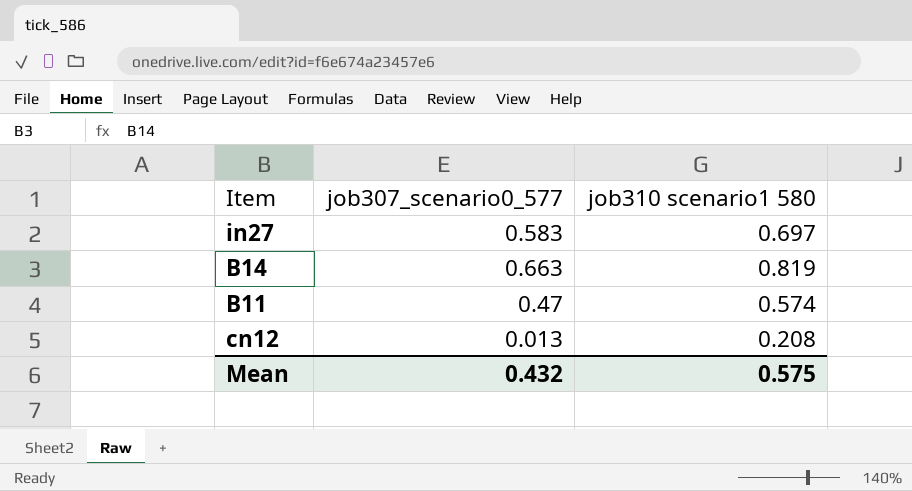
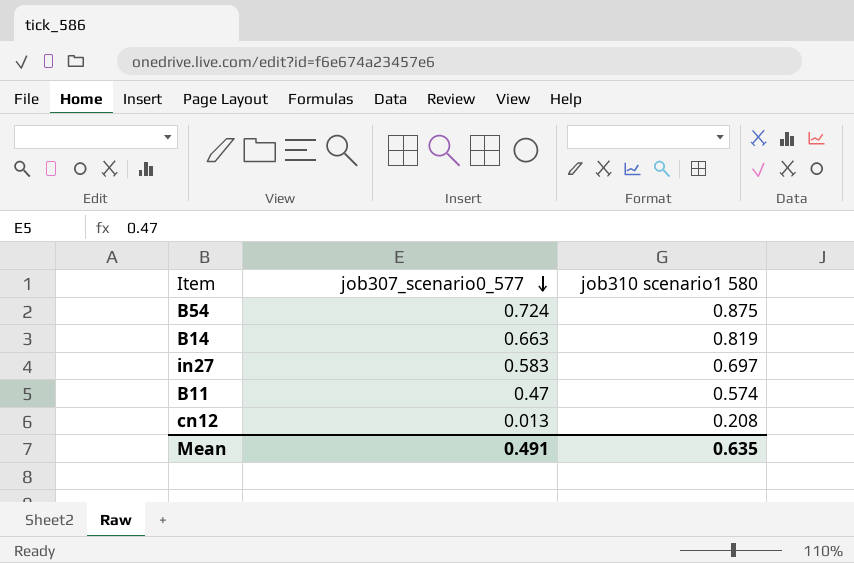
row order: none -> job307_scenario0_577 descending
row B54: none -> 0.724 | 0.875
Mean | job307_scenario0_577: 0.432 -> 0.491
Mean | job310 scenario1 580: 0.575 -> 0.635

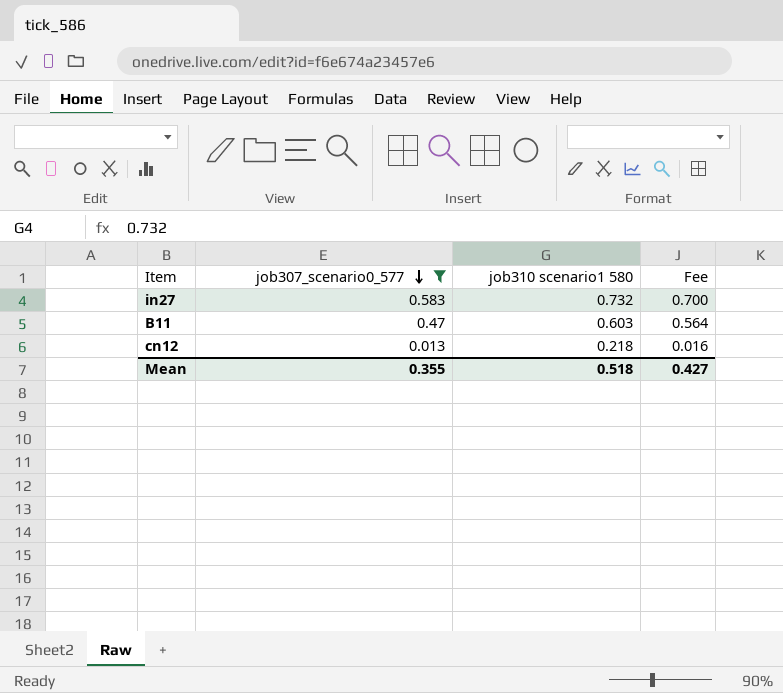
filter: none -> job307_scenario0_577 <= 0.583
column Fee | formula: none -> [job307_scenario0_577] * 1.2
in27 | job310 scenario1 580: 0.697 -> 0.732
B11 | job310 scenario1 580: 0.574 -> 0.603
cn12 | job310 scenario1 580: 0.208 -> 0.218
Mean | job307_scenario0_577: 0.491 -> 0.355
Mean | job310 scenario1 580: 0.635 -> 0.518

